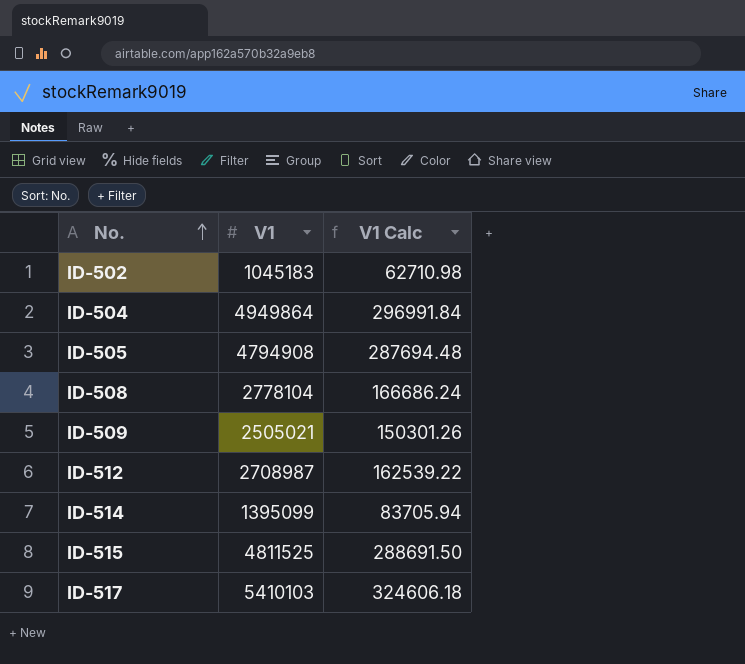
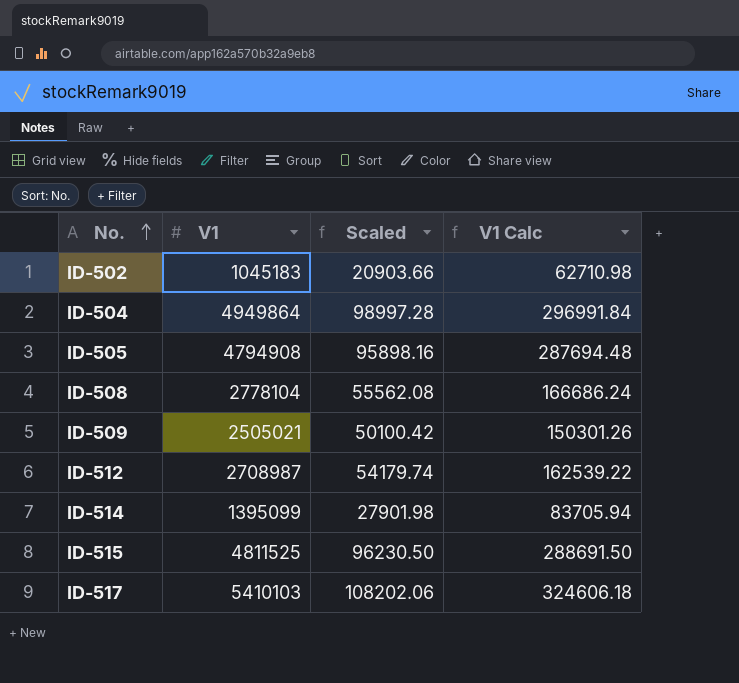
column Scaled | formula: none -> [V1] * 0.02

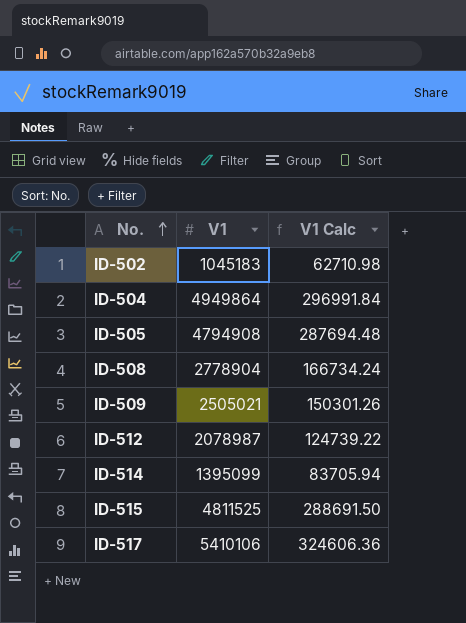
column Scaled | formula: [V1] * 0.02 -> none
ID-508 | V1: 2778104 -> 2778904
ID-508 | V1 Calc: 166686.24 -> 166734.24
ID-512 | V1: 2708987 -> 2078987
ID-512 | V1 Calc: 162539.22 -> 124739.22
ID-517 | V1: 5410103 -> 5410106
ID-517 | V1 Calc: 324606.18 -> 324606.36

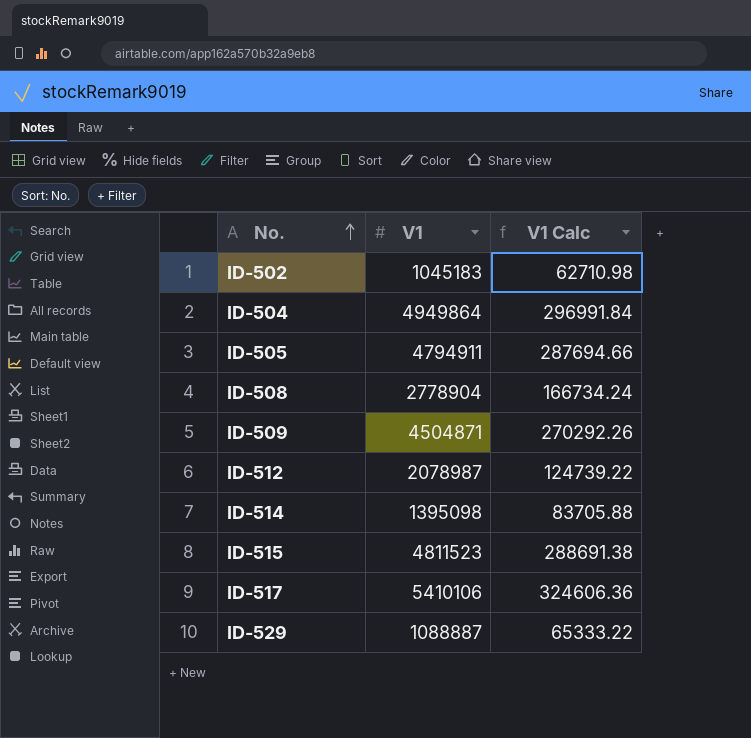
ID-505 | V1: 4794908 -> 4794911
ID-505 | V1 Calc: 287694.48 -> 287694.66
ID-509 | V1: 2505021 -> 4504871
ID-509 | V1 Calc: 150301.26 -> 270292.26
ID-514 | V1: 1395099 -> 1395098
ID-514 | V1 Calc: 83705.94 -> 83705.88
ID-515 | V1: 4811525 -> 4811523
ID-515 | V1 Calc: 288691.50 -> 288691.38
row ID-529: none -> 1088887 | 65333.22

